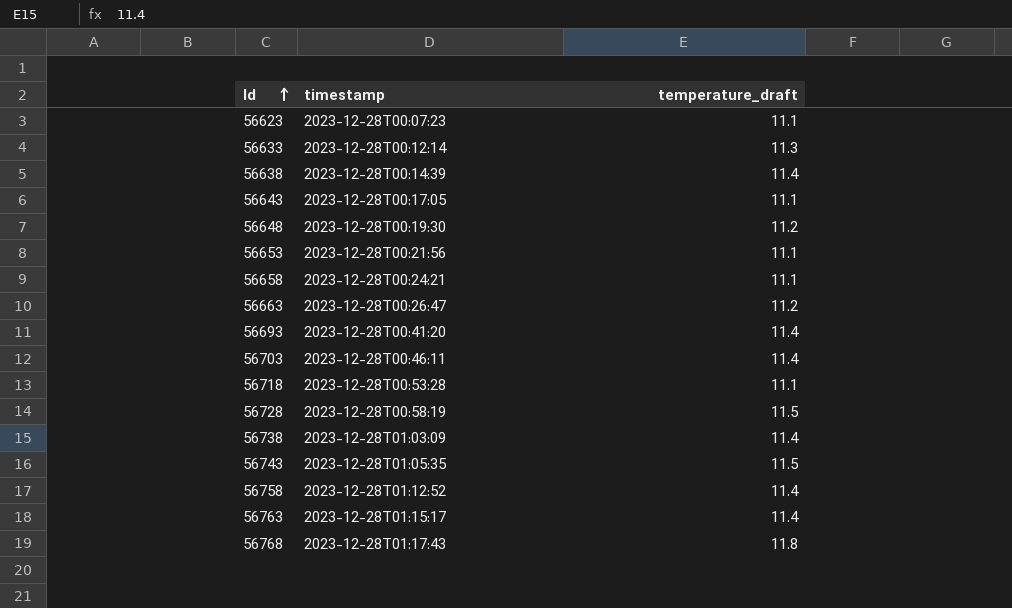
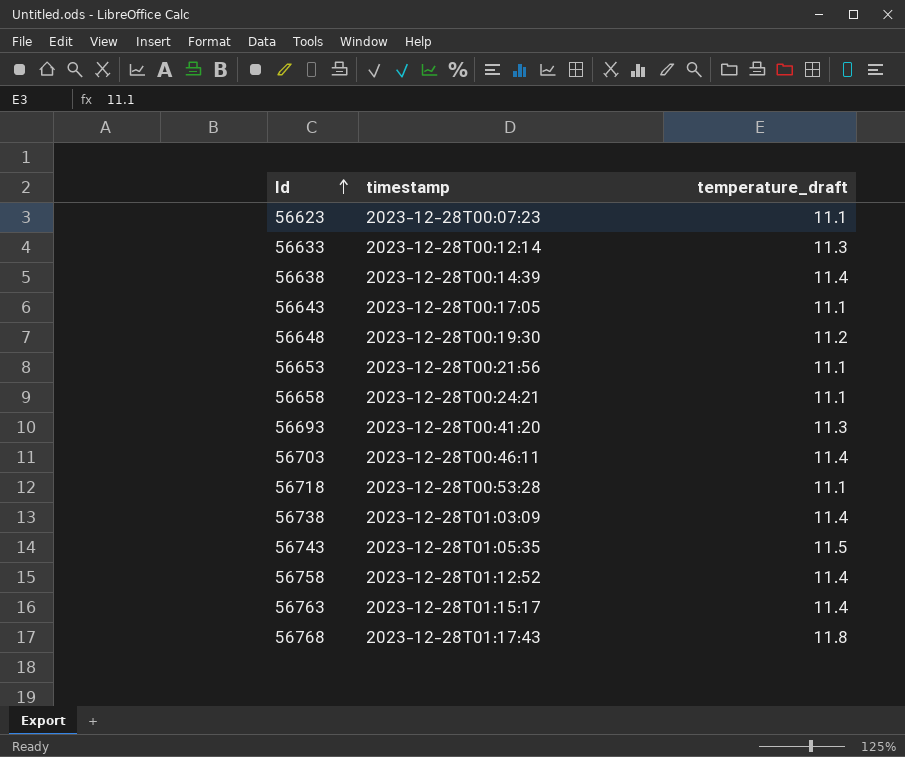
row 56663: 2023-12-28T00:26:47 | 11.2 -> none
row 56728: 2023-12-28T00:58:19 | 11.5 -> none
56693 | temperature_draft: 11.4 -> 11.3

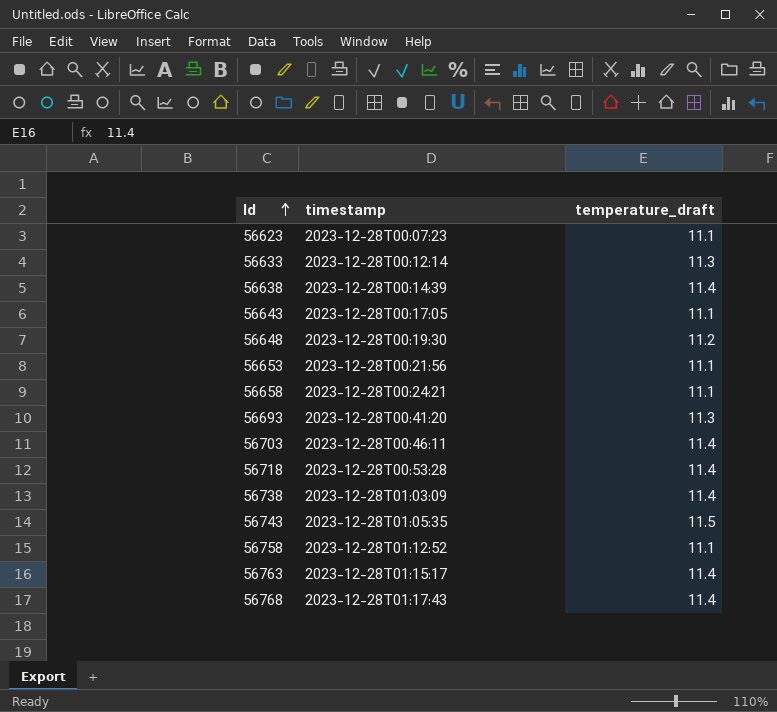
56718 | temperature_draft: 11.1 -> 11.4
56758 | temperature_draft: 11.4 -> 11.1
56768 | temperature_draft: 11.8 -> 11.4

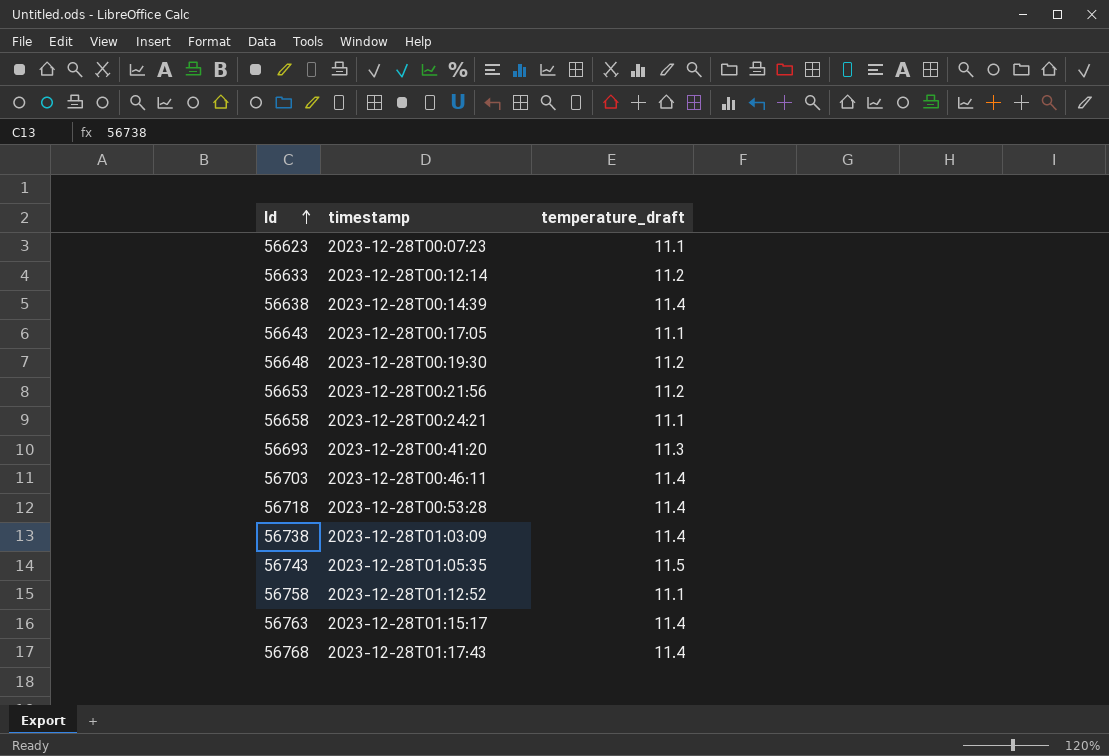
56633 | temperature_draft: 11.3 -> 11.2
56653 | temperature_draft: 11.1 -> 11.2

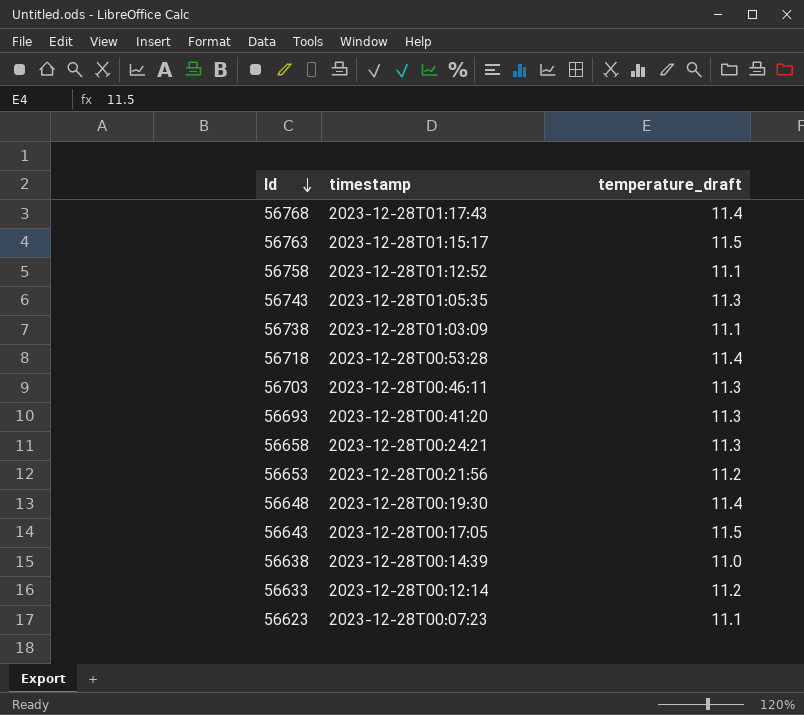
row order: Id ascending -> Id descending
56763 | temperature_draft: 11.4 -> 11.5
56743 | temperature_draft: 11.5 -> 11.3
56738 | temperature_draft: 11.4 -> 11.1
56703 | temperature_draft: 11.4 -> 11.3
56658 | temperature_draft: 11.1 -> 11.3
56648 | temperature_draft: 11.2 -> 11.4
56643 | temperature_draft: 11.1 -> 11.5
56638 | temperature_draft: 11.4 -> 11.0

